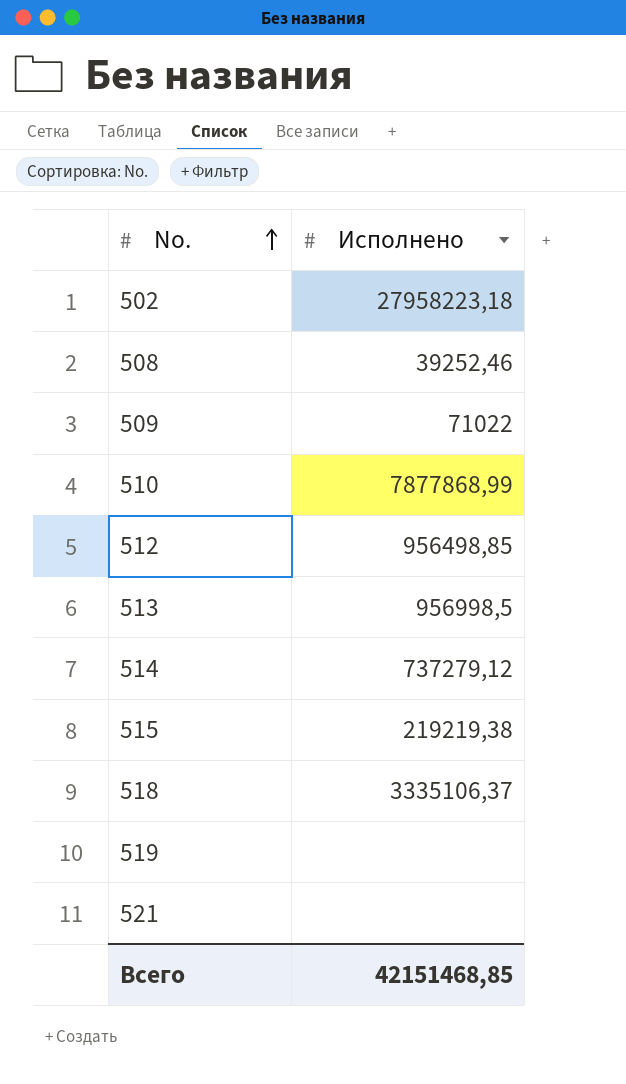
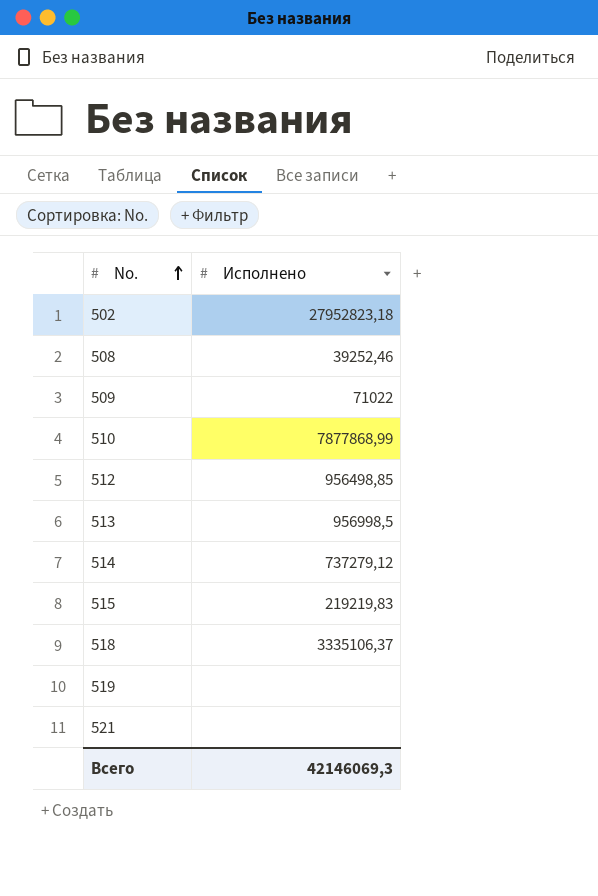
502 | Исполнено: 27958223,18 -> 27952823,18
515 | Исполнено: 219219,38 -> 219219,83
Всего | Исполнено: 42151468,85 -> 42146069,3

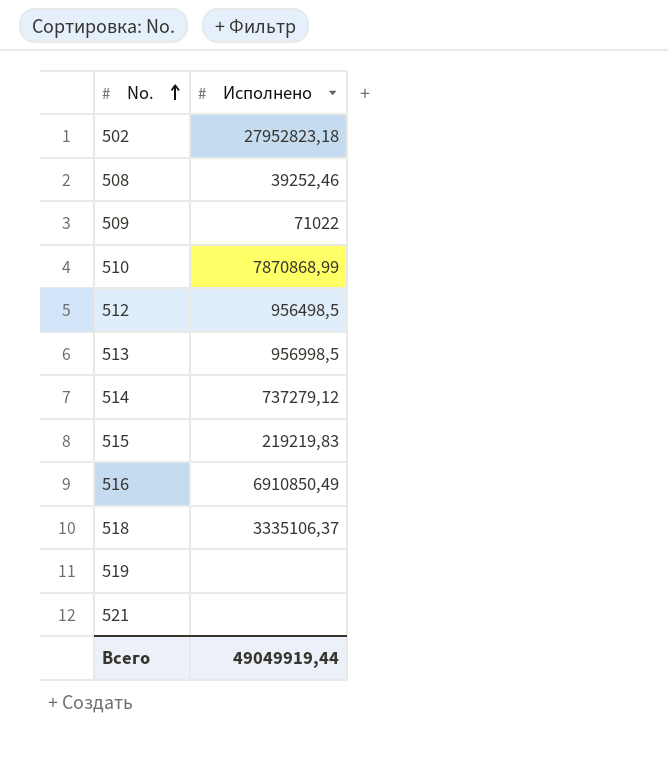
510 | Исполнено: 7877868,99 -> 7870868,99
512 | Исполнено: 956498,85 -> 956498,5
row 516: none -> 6910850,49
Всего | Исполнено: 42146069,3 -> 49049919,44

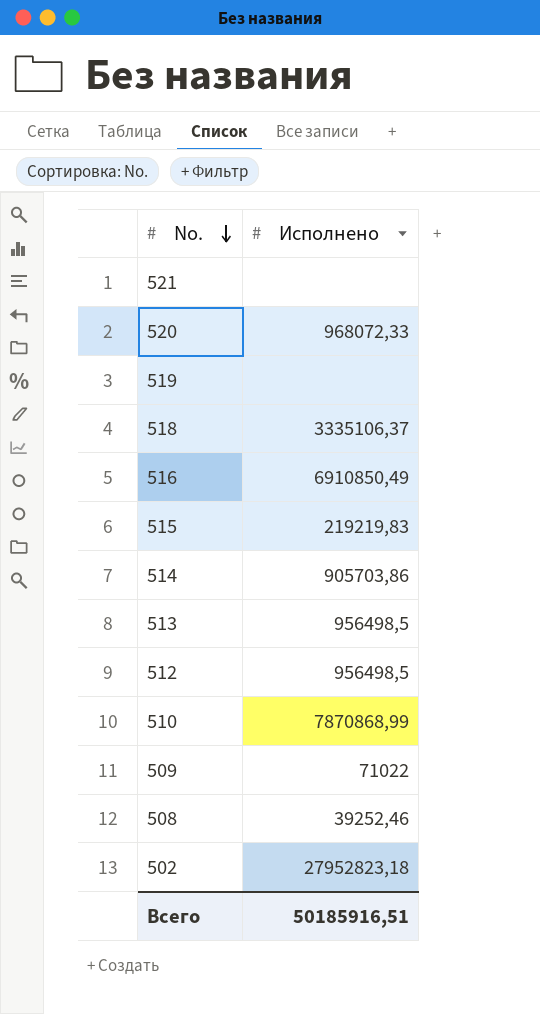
row order: No. ascending -> No. descending
row 520: none -> 968072,33
514 | Исполнено: 737279,12 -> 905703,86
513 | Исполнено: 956998,5 -> 956498,5
Всего | Исполнено: 49049919,44 -> 50185916,51

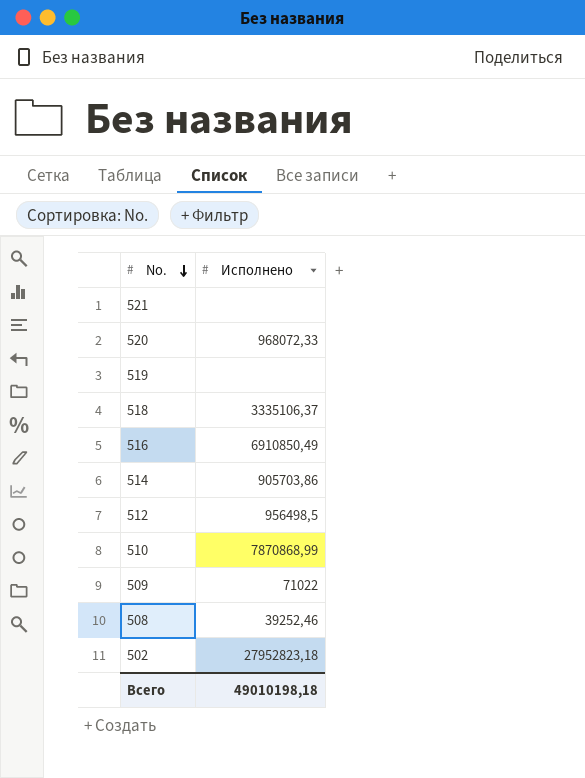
row 515: 219219,83 -> none
row 513: 956498,5 -> none
Всего | Исполнено: 50185916,51 -> 49010198,18

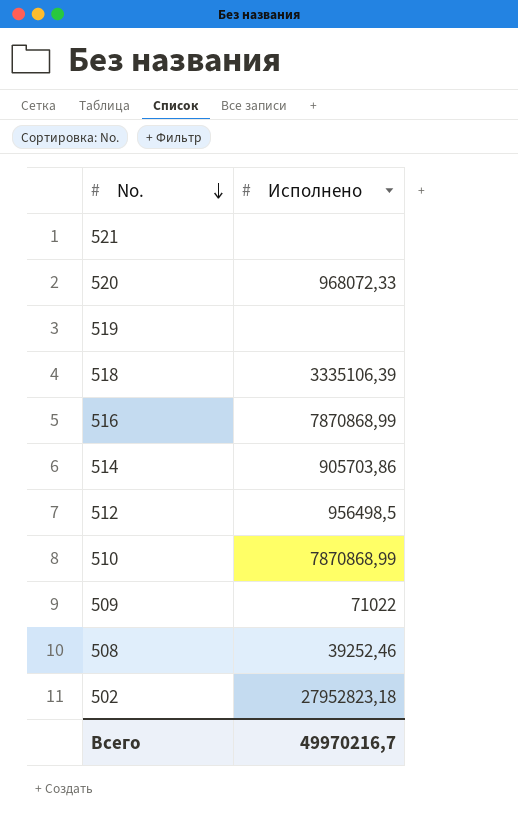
518 | Исполнено: 3335106,37 -> 3335106,39
516 | Исполнено: 6910850,49 -> 7870868,99
Всего | Исполнено: 49010198,18 -> 49970216,7

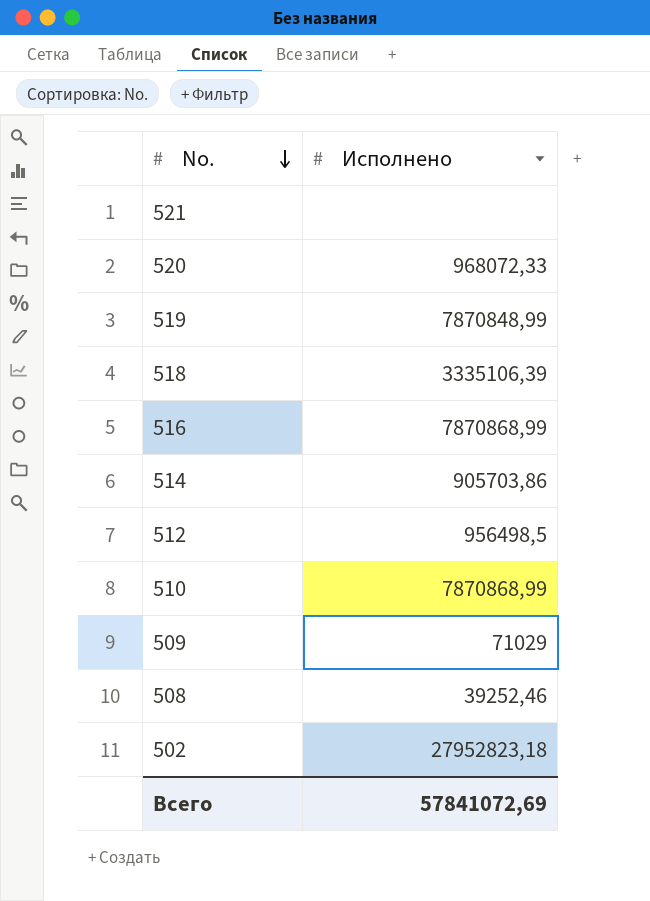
519 | Исполнено: none -> 7870848,99
509 | Исполнено: 71022 -> 71029
Всего | Исполнено: 49970216,7 -> 57841072,69

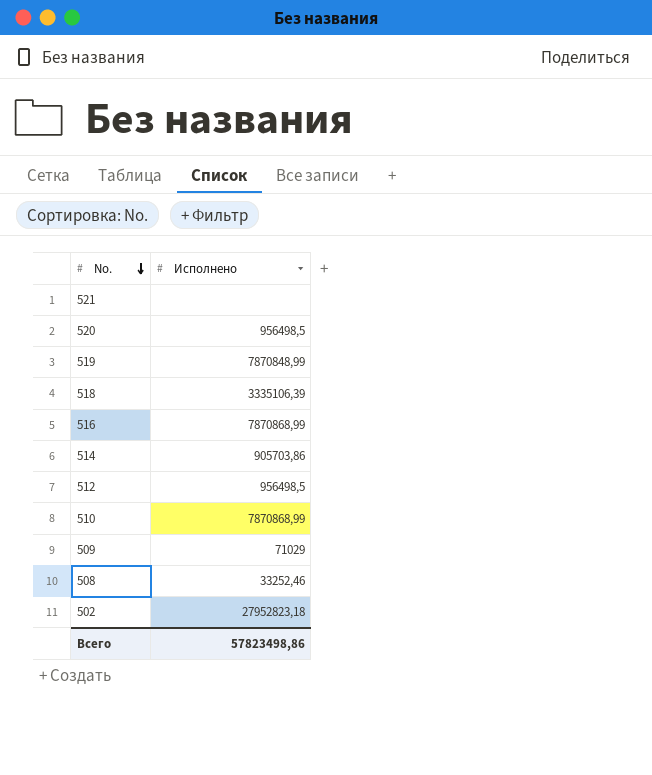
520 | Исполнено: 968072,33 -> 956498,5
508 | Исполнено: 39252,46 -> 33252,46
Всего | Исполнено: 57841072,69 -> 57823498,86

